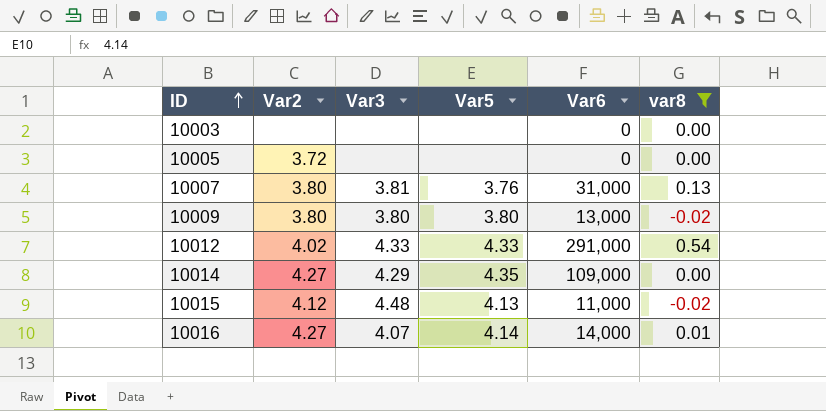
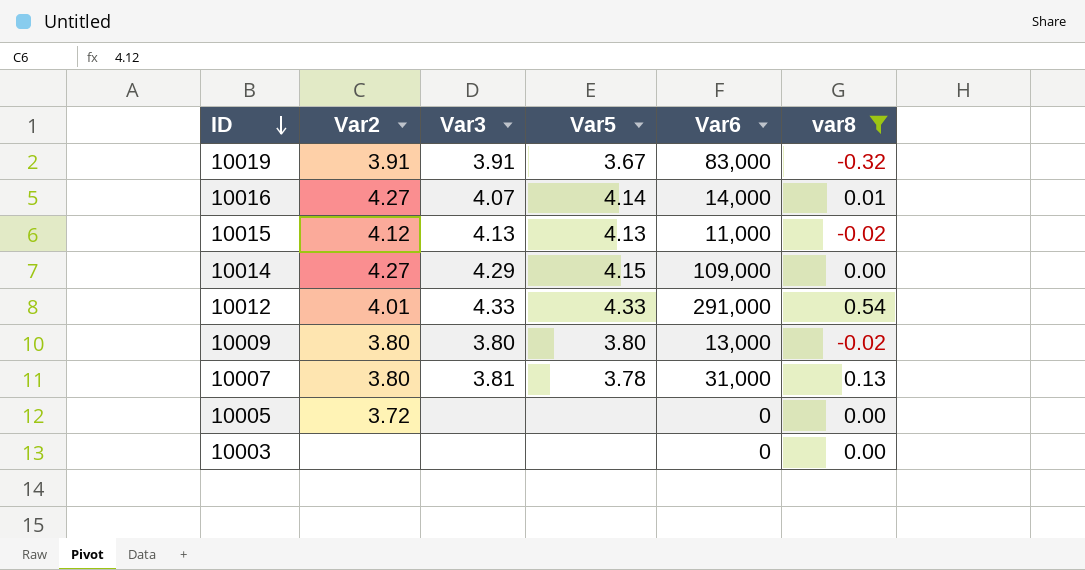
row order: ID ascending -> ID descending
row 10019: none -> 3.91 | 3.91 | 3.67 | 83,000 | -0.32
10015 | Var3: 4.48 -> 4.13
10014 | Var5: 4.35 -> 4.15
10012 | Var2: 4.02 -> 4.01
10007 | Var5: 3.76 -> 3.78

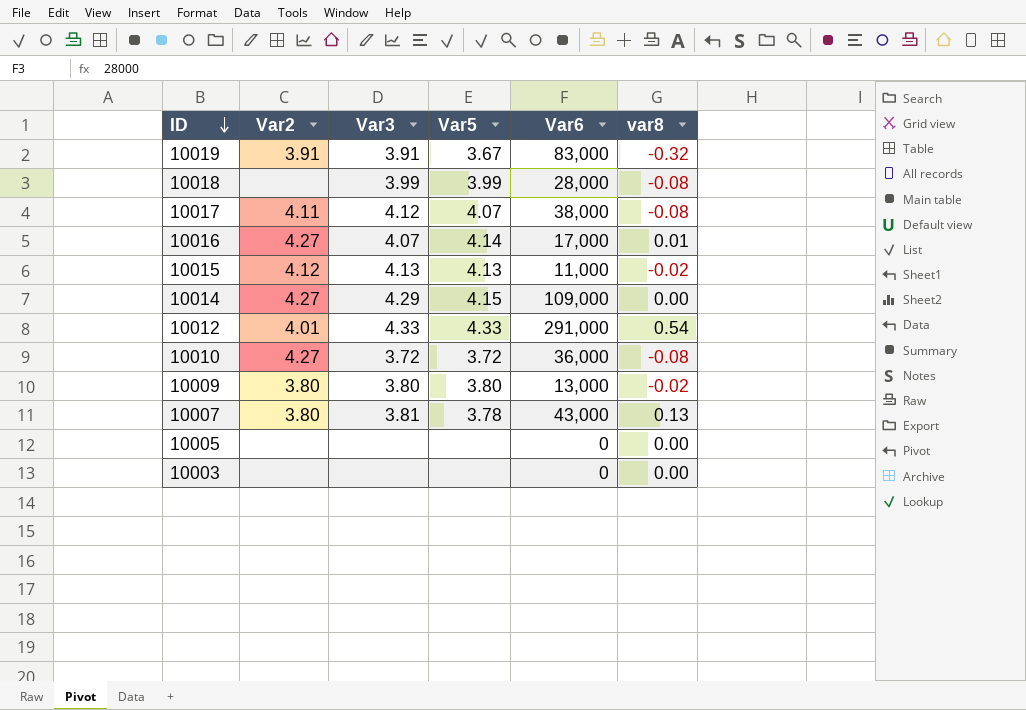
filter: var8 != -0.08 -> none
10016 | Var6: 14,000 -> 17,000
10007 | Var6: 31,000 -> 43,000
10005 | Var2: 3.72 -> none

